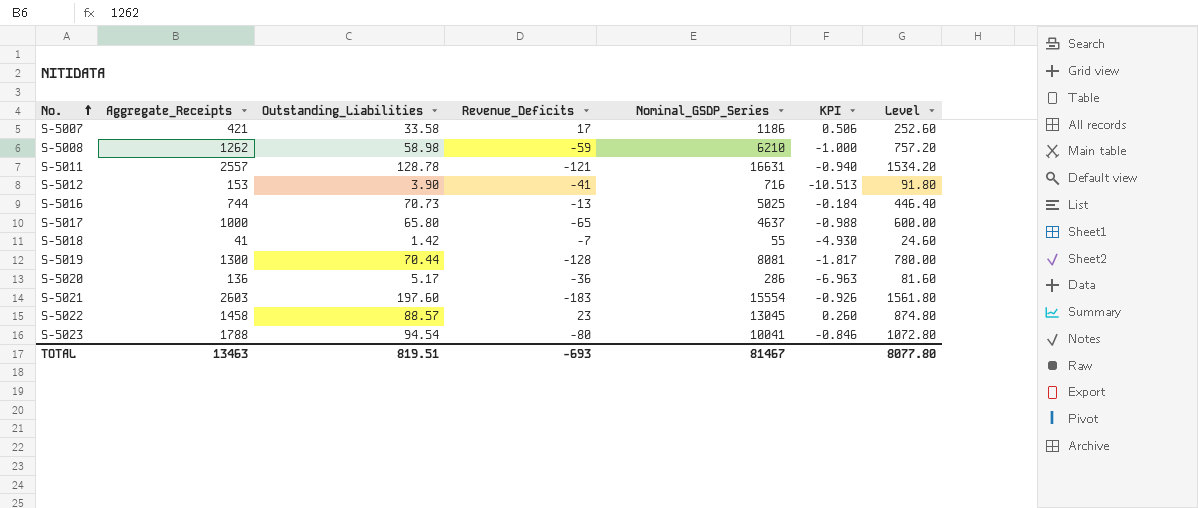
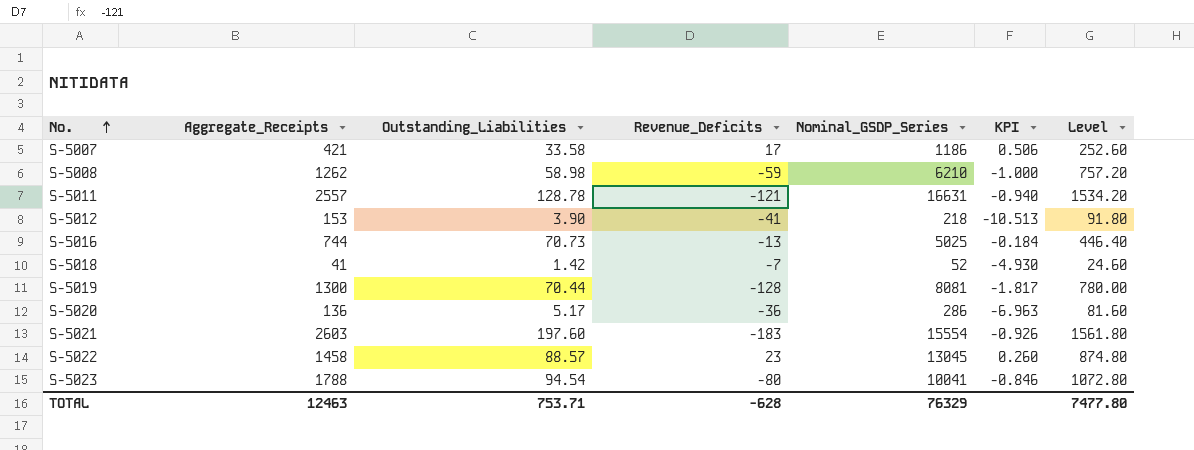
row S-5017: 1000 | 65.80 | -65 | 4637 | -0.988 | 600.00 -> none
S-5012 | Nominal_GSDP_Series: 716 -> 218
S-5018 | Nominal_GSDP_Series: 55 -> 52
TOTAL | Aggregate_Receipts: 13463 -> 12463
TOTAL | Outstanding_Liabilities: 819.51 -> 753.71
TOTAL | Revenue_Deficits: -693 -> -628
TOTAL | Nominal_GSDP_Series: 81467 -> 76329
TOTAL | Level: 8077.80 -> 7477.80

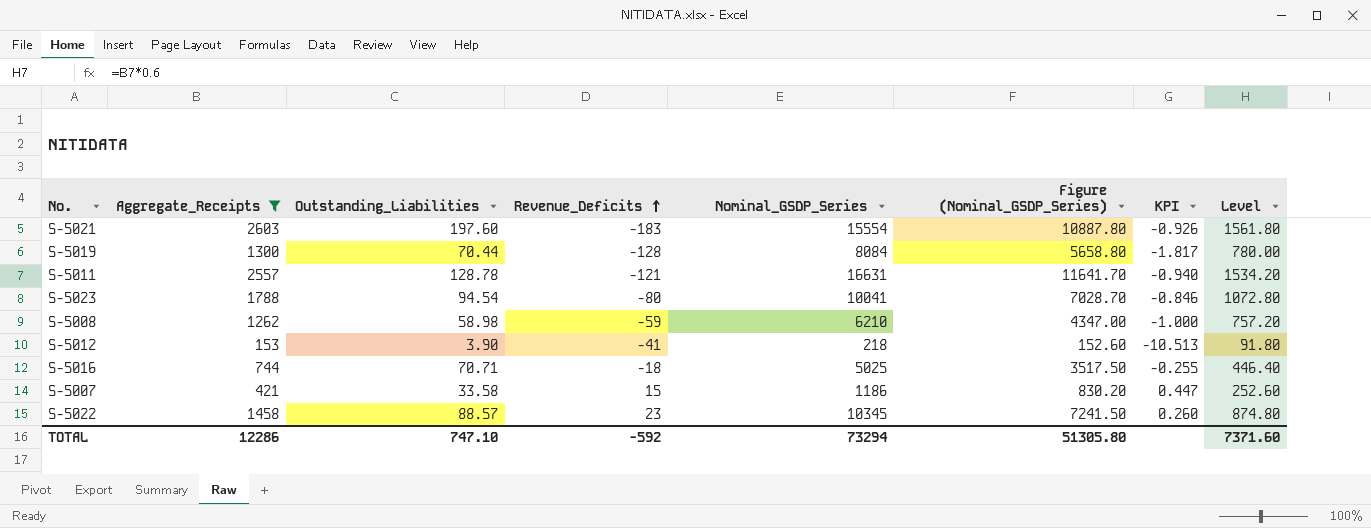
filter: none -> Aggregate_Receipts >= 153
row order: No. ascending -> Revenue_Deficits ascending
column Figure (Nominal_GSDP_Series) | formula: none -> [Nominal_GSDP_Series] * 0.7
S-5019 | Nominal_GSDP_Series: 8081 -> 8084
S-5016 | Outstanding_Liabilities: 70.73 -> 70.71
S-5016 | Revenue_Deficits: -13 -> -18
S-5016 | KPI: -0.184 -> -0.255
S-5007 | Revenue_Deficits: 17 -> 15
S-5007 | KPI: 0.506 -> 0.447
S-5022 | Nominal_GSDP_Series: 13045 -> 10345
TOTAL | Aggregate_Receipts: 12463 -> 12286
TOTAL | Outstanding_Liabilities: 753.71 -> 747.10
TOTAL | Revenue_Deficits: -628 -> -592
TOTAL | Nominal_GSDP_Series: 76329 -> 73294
TOTAL | Level: 7477.80 -> 7371.60

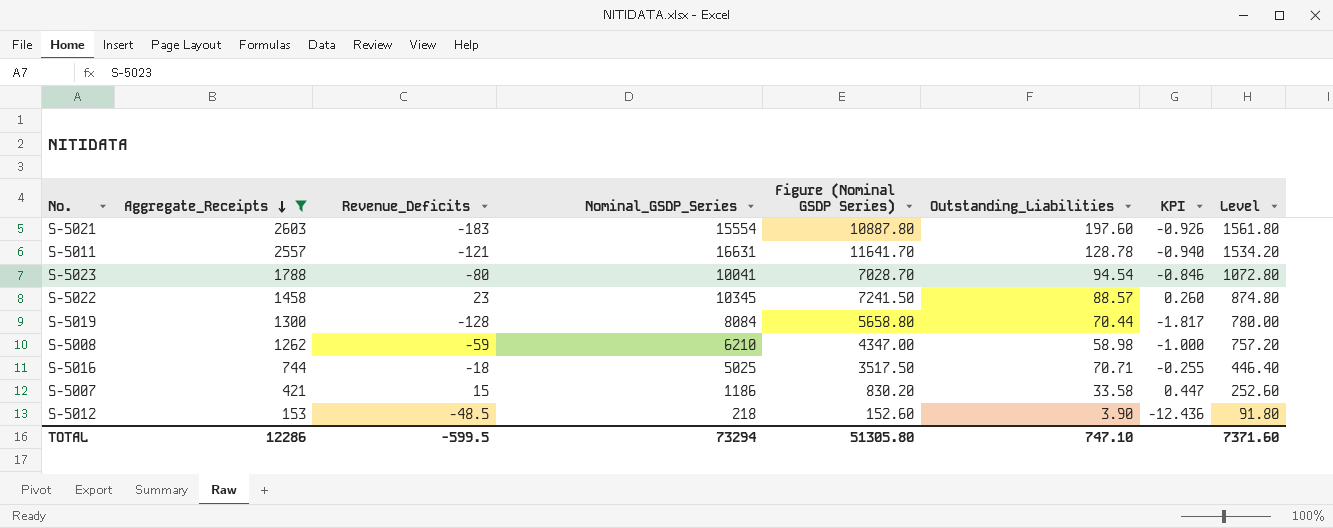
row order: Revenue_Deficits ascending -> Aggregate_Receipts descending
column name: Figure (Nominal_GSDP_Series) -> Figure (Nominal GSDP Series)
column Outstanding_Liabilities | position: 3 -> 6
S-5012 | Revenue_Deficits: -41 -> -48.5
S-5012 | KPI: -10.513 -> -12.436
TOTAL | Revenue_Deficits: -592 -> -599.5

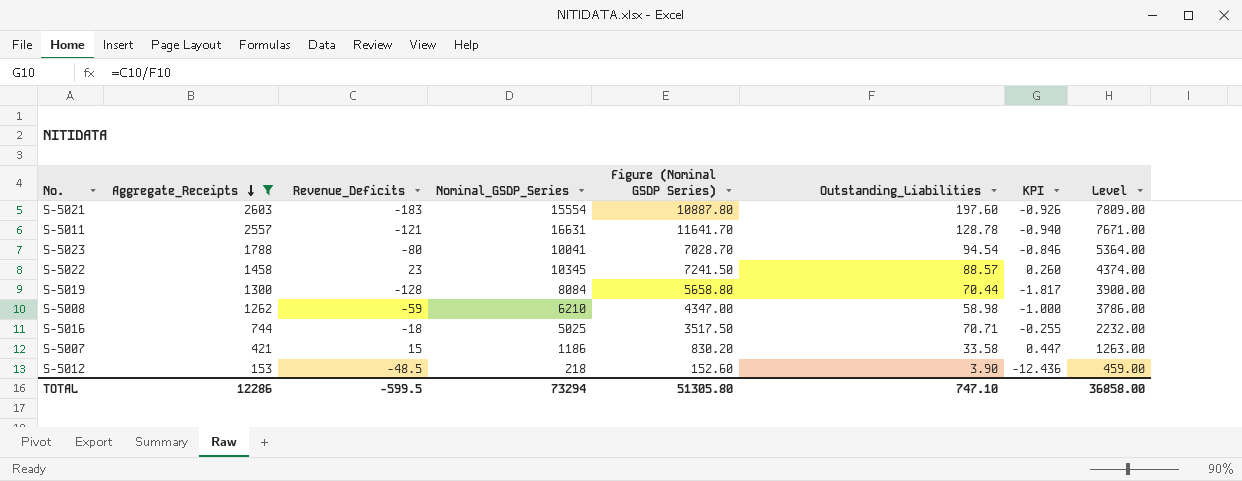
column Level | formula: [Aggregate_Receipts] * 0.6 -> [Aggregate_Receipts] * 3
TOTAL | Level: 7371.60 -> 36858.00

